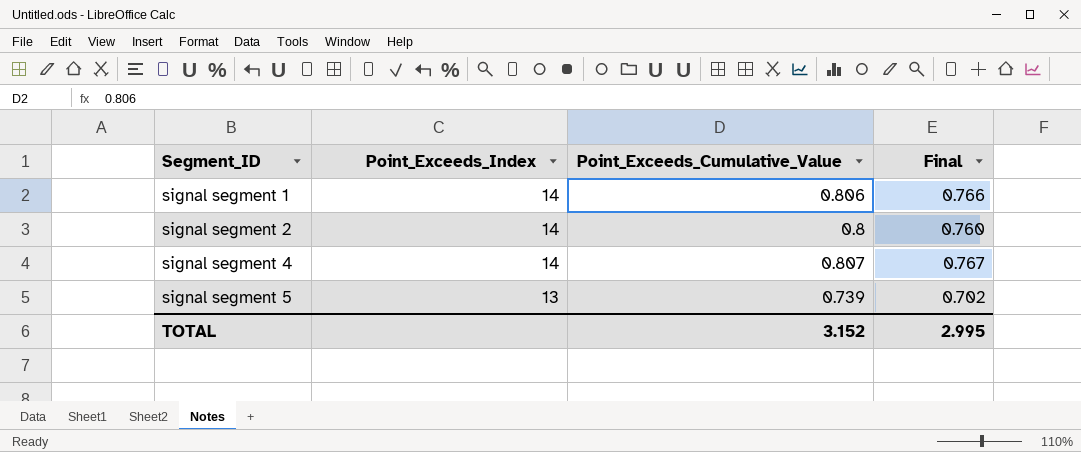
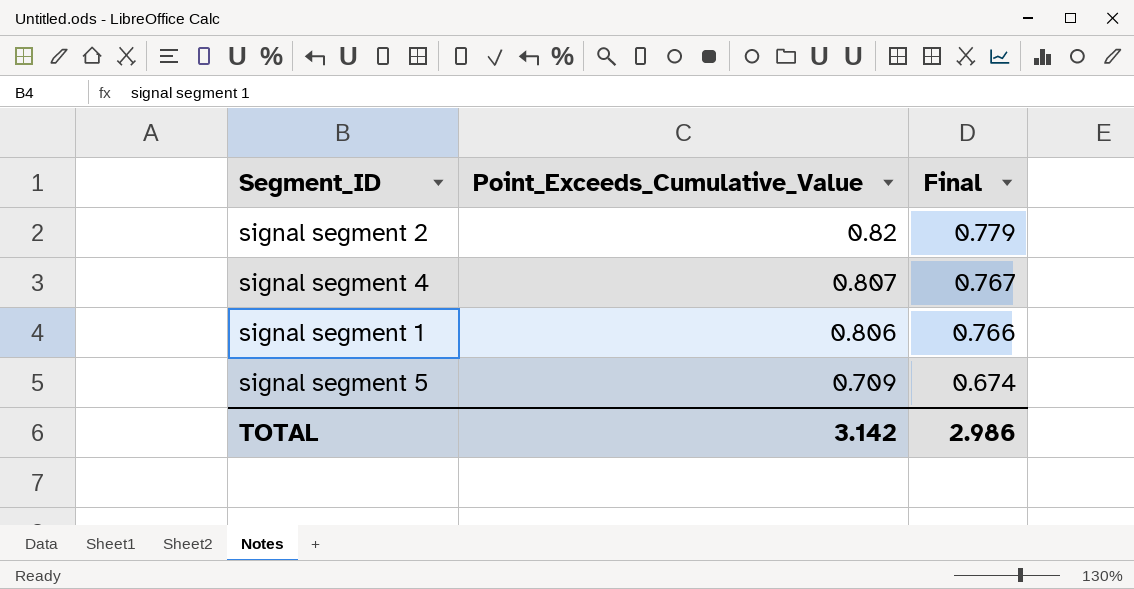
row order: Segment_ID ascending -> Point_Exceeds_Cumulative_Value descending
column Point_Exceeds_Index | position: 2 -> none
signal segment 2 | Point_Exceeds_Cumulative_Value: 0.8 -> 0.82
signal segment 2 | Final: 0.760 -> 0.779
signal segment 5 | Point_Exceeds_Cumulative_Value: 0.739 -> 0.709
signal segment 5 | Final: 0.702 -> 0.674
TOTAL | Point_Exceeds_Cumulative_Value: 3.152 -> 3.142
TOTAL | Final: 2.995 -> 2.986

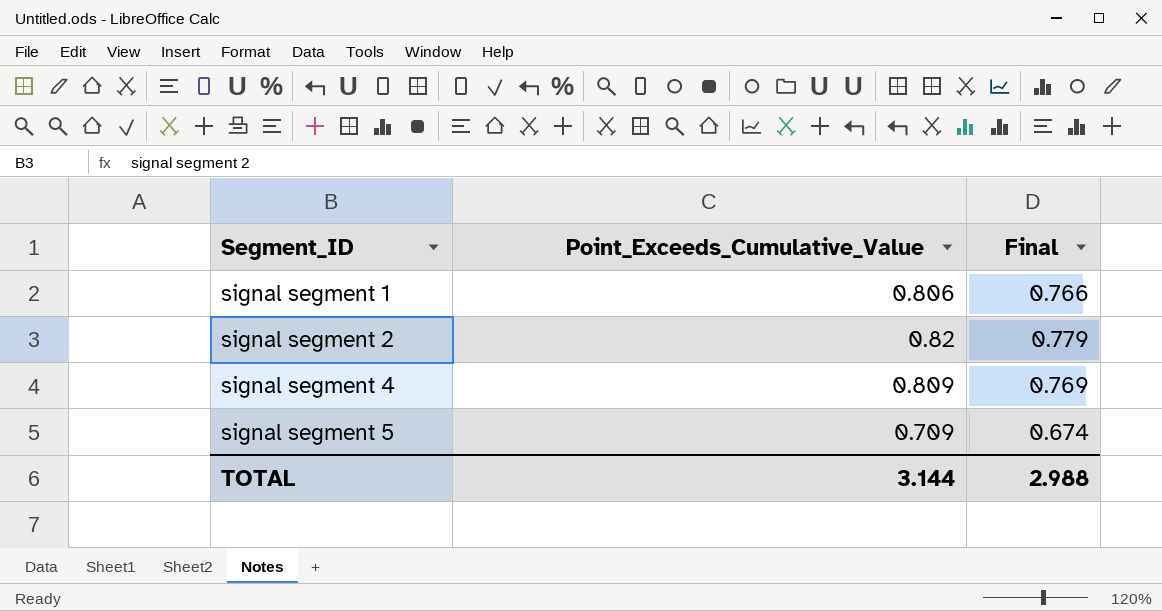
row order: Point_Exceeds_Cumulative_Value descending -> Segment_ID ascending
signal segment 4 | Point_Exceeds_Cumulative_Value: 0.807 -> 0.809
signal segment 4 | Final: 0.767 -> 0.769
TOTAL | Point_Exceeds_Cumulative_Value: 3.142 -> 3.144
TOTAL | Final: 2.986 -> 2.988

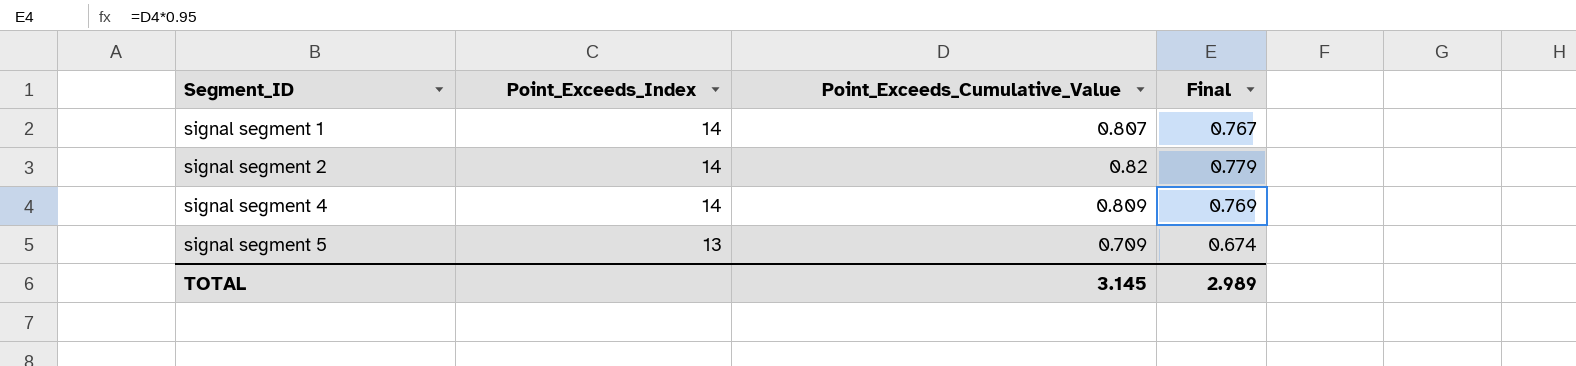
column Point_Exceeds_Index | position: none -> 2
signal segment 1 | Point_Exceeds_Cumulative_Value: 0.806 -> 0.807
signal segment 1 | Final: 0.766 -> 0.767
TOTAL | Point_Exceeds_Cumulative_Value: 3.144 -> 3.145
TOTAL | Final: 2.988 -> 2.989

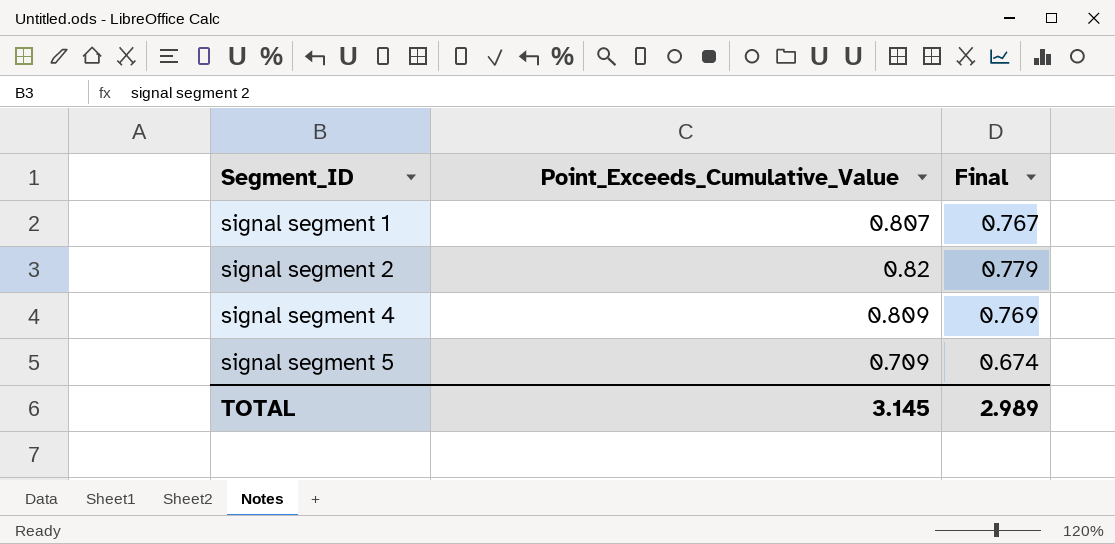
column Point_Exceeds_Index | position: 2 -> none

